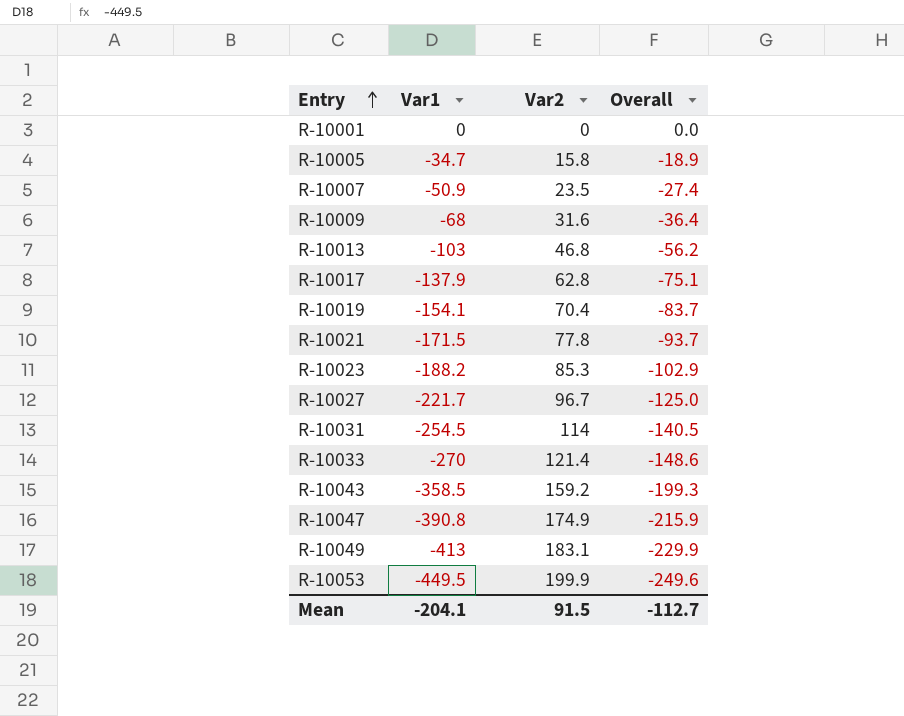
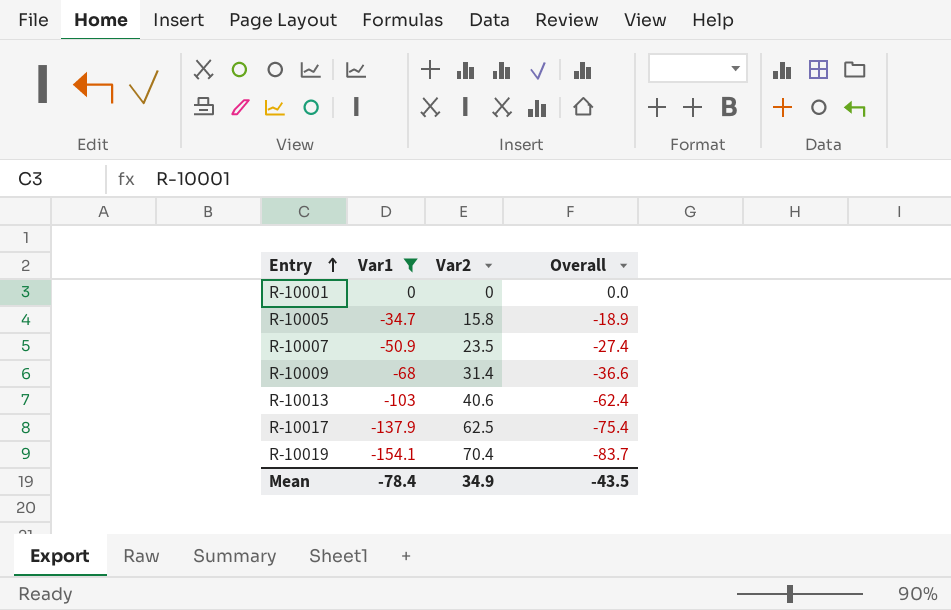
filter: none -> Var1 >= -154.1
R-10009 | Var2: 31.6 -> 31.4
R-10009 | Overall: -36.4 -> -36.6
R-10013 | Var2: 46.8 -> 40.6
R-10013 | Overall: -56.2 -> -62.4
R-10017 | Var2: 62.8 -> 62.5
R-10017 | Overall: -75.1 -> -75.4
Mean | Var1: -204.1 -> -78.4
Mean | Var2: 91.5 -> 34.9
Mean | Overall: -112.7 -> -43.5

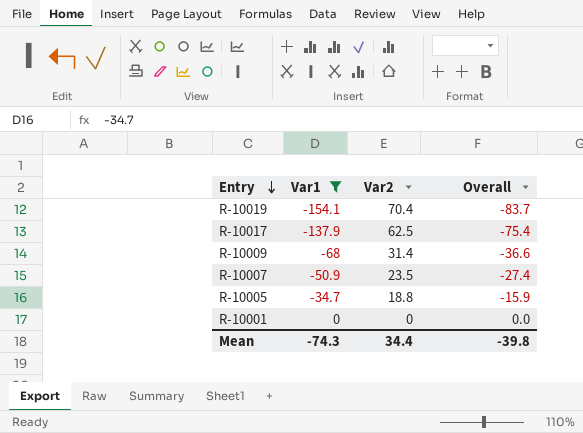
row order: Entry ascending -> Entry descending
row R-10013: -103 | 40.6 | -62.4 -> none
R-10005 | Var2: 15.8 -> 18.8
R-10005 | Overall: -18.9 -> -15.9
Mean | Var1: -78.4 -> -74.3
Mean | Var2: 34.9 -> 34.4
Mean | Overall: -43.5 -> -39.8

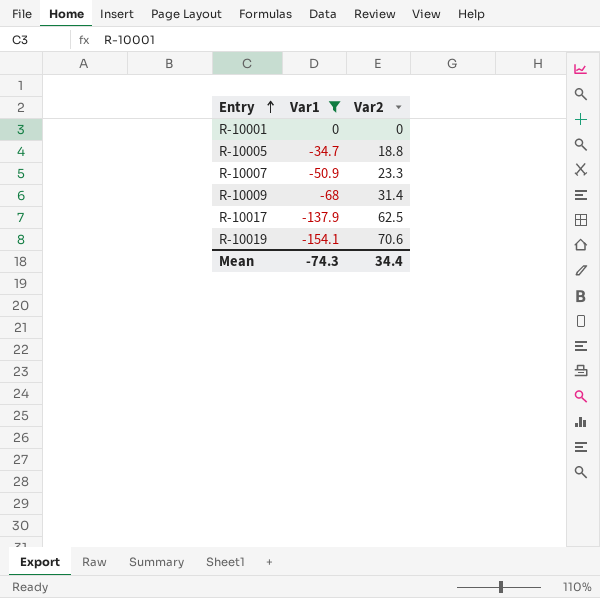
row order: Entry descending -> Entry ascending
column Overall | formula: [Var1] + [Var2] -> none
R-10007 | Var2: 23.5 -> 23.3
R-10019 | Var2: 70.4 -> 70.6

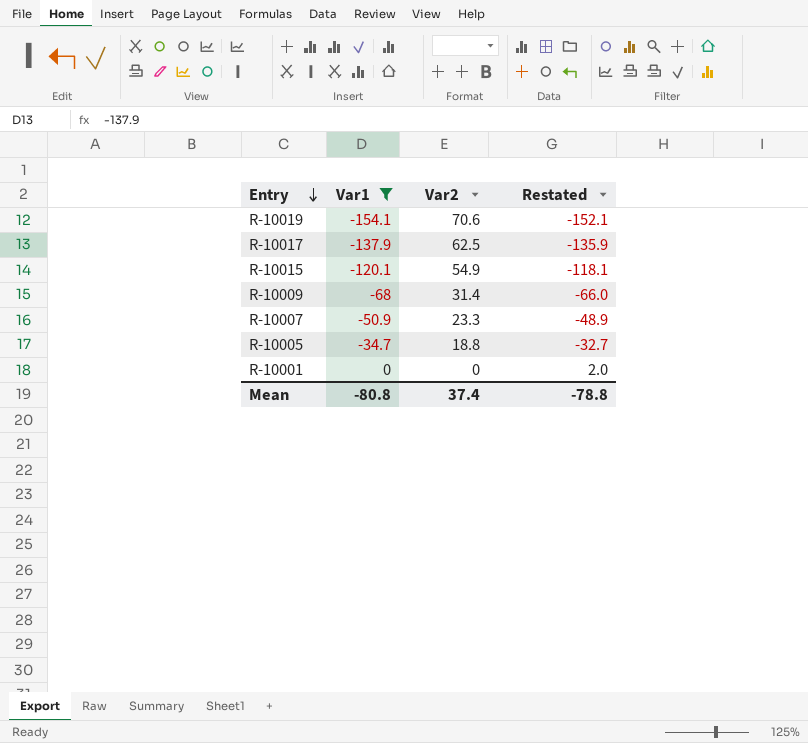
row order: Entry ascending -> Entry descending
column Restated | formula: none -> [Var1] + 2
row R-10015: none -> -120.1 | 54.9 | -118.1
Mean | Var1: -74.3 -> -80.8
Mean | Var2: 34.4 -> 37.4

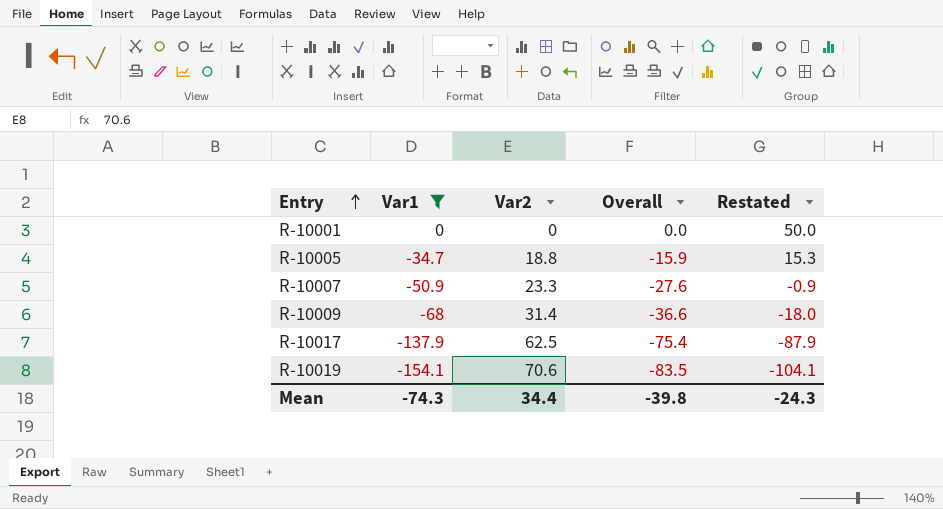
row order: Entry descending -> Entry ascending
column Overall | formula: none -> [Var1] + [Var2]
column Restated | formula: [Var1] + 2 -> [Var1] + 50
row R-10015: -120.1 | 54.9 | -118.1 -> none
Mean | Var1: -80.8 -> -74.3
Mean | Var2: 37.4 -> 34.4
Mean | Restated: -78.8 -> -24.3

